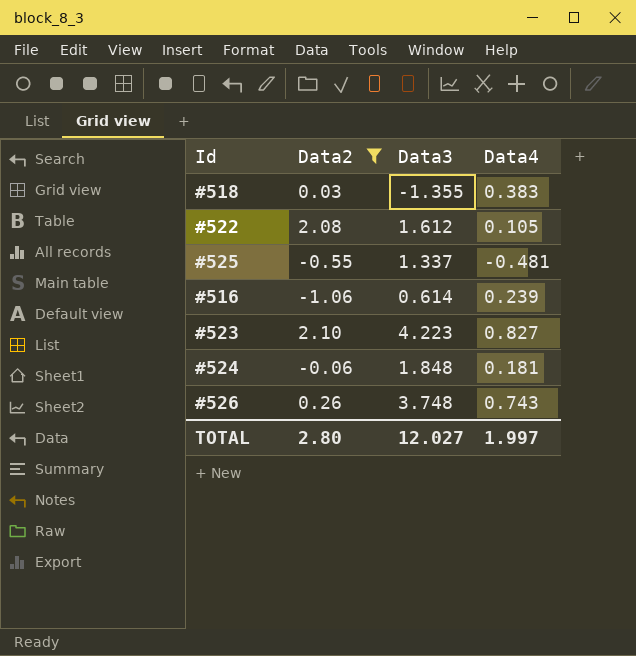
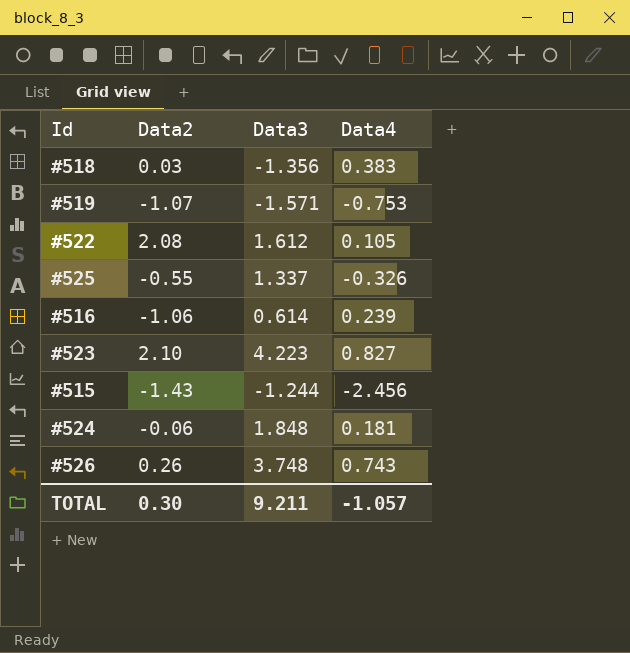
filter: Data2 >= -1.06 -> none
#518 | Data3: -1.355 -> -1.356
#525 | Data4: -0.481 -> -0.326
TOTAL | Data2: 2.80 -> 0.30
TOTAL | Data3: 12.027 -> 9.211
TOTAL | Data4: 1.997 -> -1.057

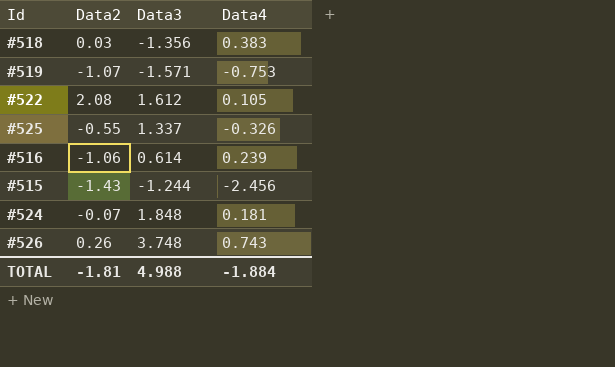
row #523: 2.10 | 4.223 | 0.827 -> none
#524 | Data2: -0.06 -> -0.07
TOTAL | Data2: 0.30 -> -1.81
TOTAL | Data3: 9.211 -> 4.988
TOTAL | Data4: -1.057 -> -1.884

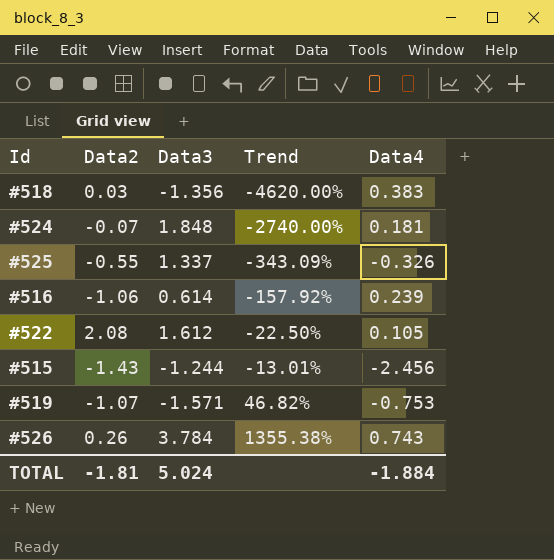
row order: none -> Trend ascending
column Trend | formula: none -> ([Data3] - [Data2]) / [Data2]
#526 | Data3: 3.748 -> 3.784
TOTAL | Data3: 4.988 -> 5.024

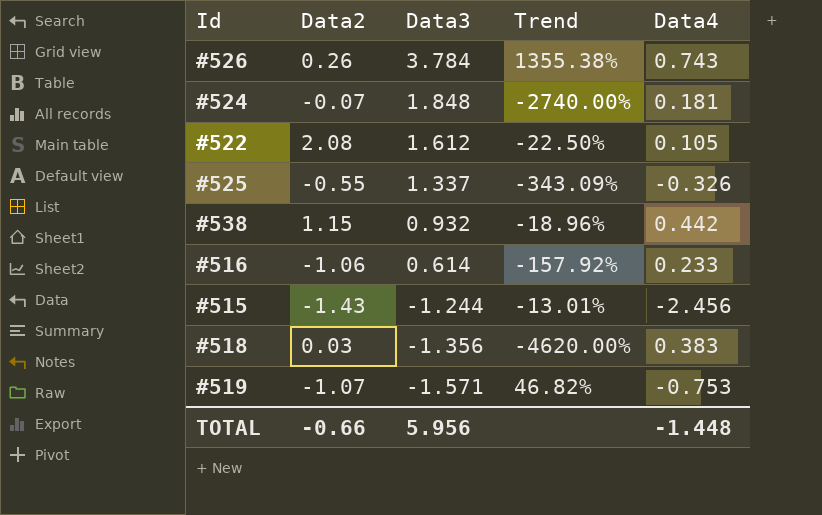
row order: Trend ascending -> Data3 descending
row #538: none -> 1.15 | 0.932 | -18.96% | 0.442
#516 | Data4: 0.239 -> 0.233
TOTAL | Data2: -1.81 -> -0.66
TOTAL | Data3: 5.024 -> 5.956
TOTAL | Data4: -1.884 -> -1.448

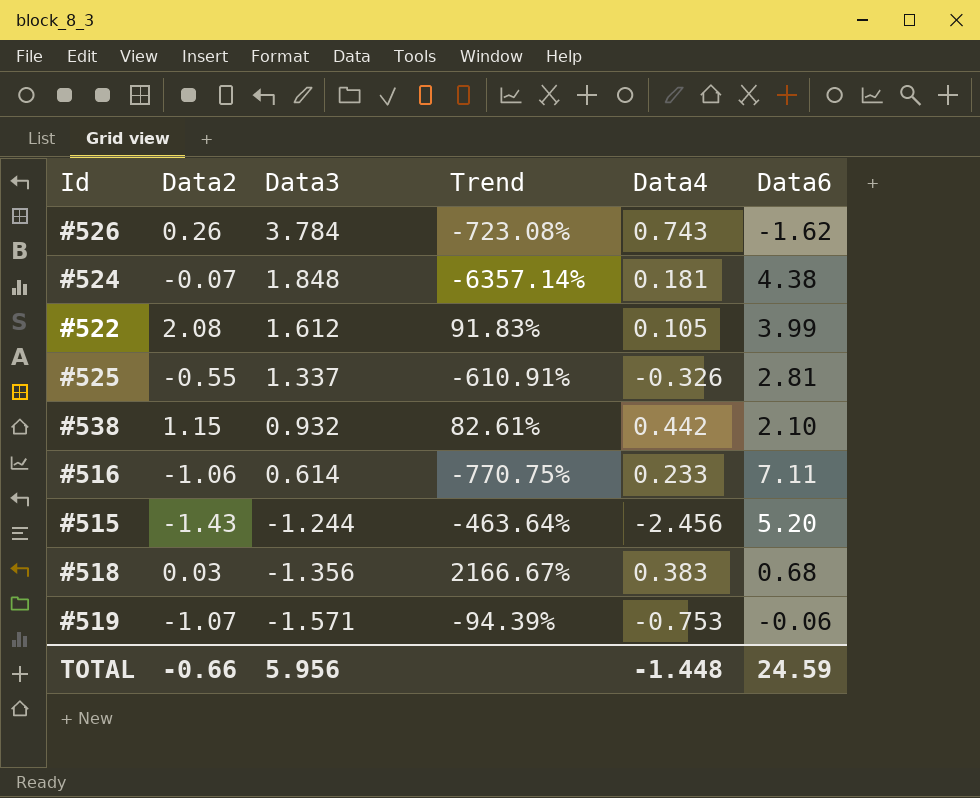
column Trend | formula: ([Data3] - [Data2]) / [Data2] -> ([Data6] - [Data2]) / [Data2]
column Data6 | position: none -> 6

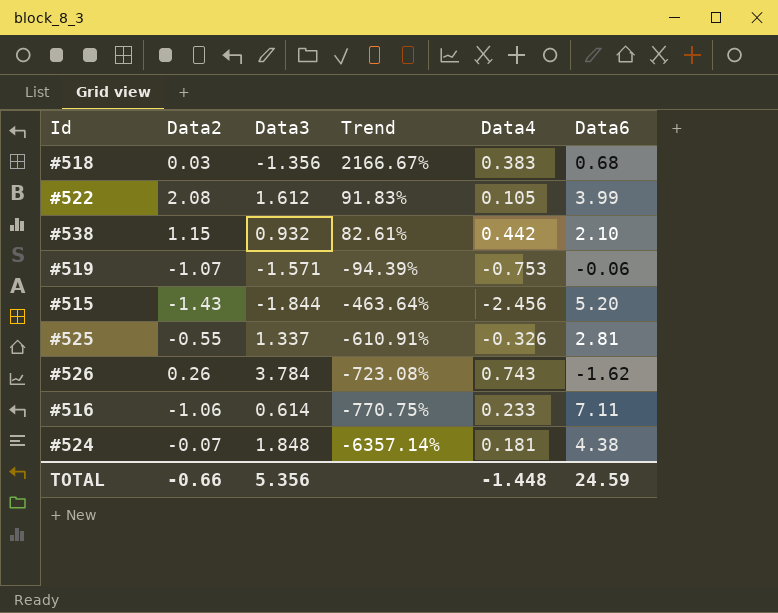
row order: Data3 descending -> Trend descending
#515 | Data3: -1.244 -> -1.844
TOTAL | Data3: 5.956 -> 5.356

